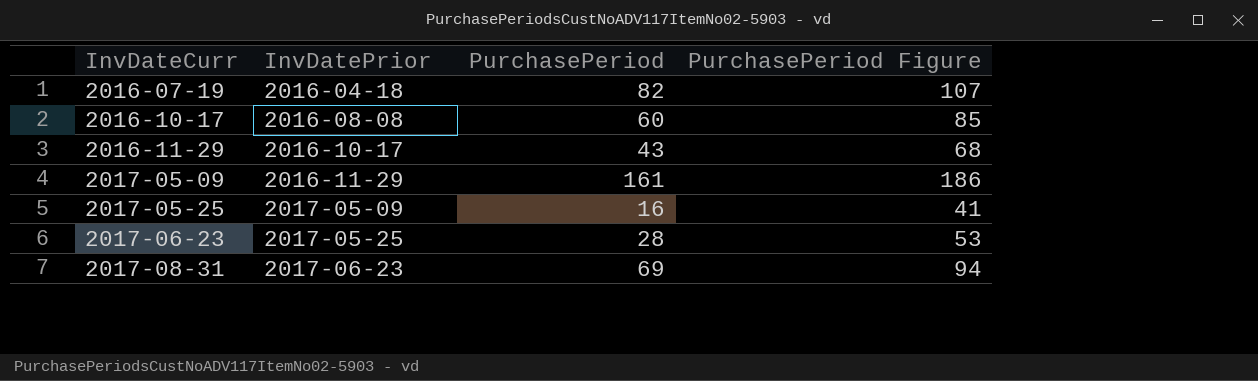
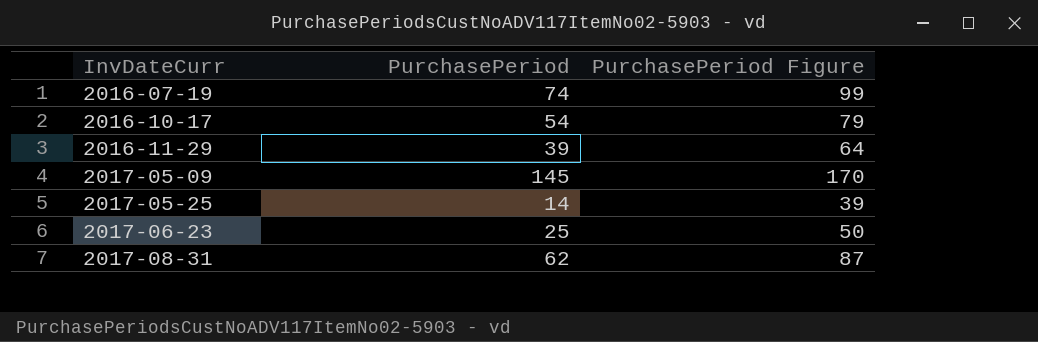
column InvDatePrior | position: 2 -> none
2016-07-19 | PurchasePeriod: 82 -> 74
2016-07-19 | PurchasePeriod Figure: 107 -> 99
2016-10-17 | PurchasePeriod: 60 -> 54
2016-10-17 | PurchasePeriod Figure: 85 -> 79
2016-11-29 | PurchasePeriod: 43 -> 39
2016-11-29 | PurchasePeriod Figure: 68 -> 64
2017-05-09 | PurchasePeriod: 161 -> 145
2017-05-09 | PurchasePeriod Figure: 186 -> 170
2017-05-25 | PurchasePeriod: 16 -> 14
2017-05-25 | PurchasePeriod Figure: 41 -> 39
2017-06-23 | PurchasePeriod: 28 -> 25
2017-06-23 | PurchasePeriod Figure: 53 -> 50
2017-08-31 | PurchasePeriod: 69 -> 62
2017-08-31 | PurchasePeriod Figure: 94 -> 87

